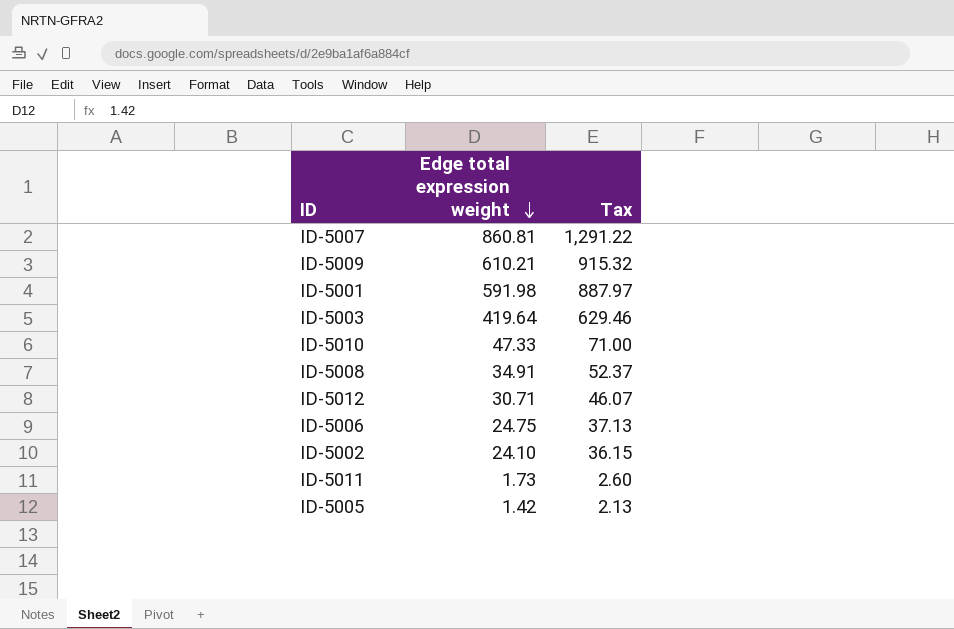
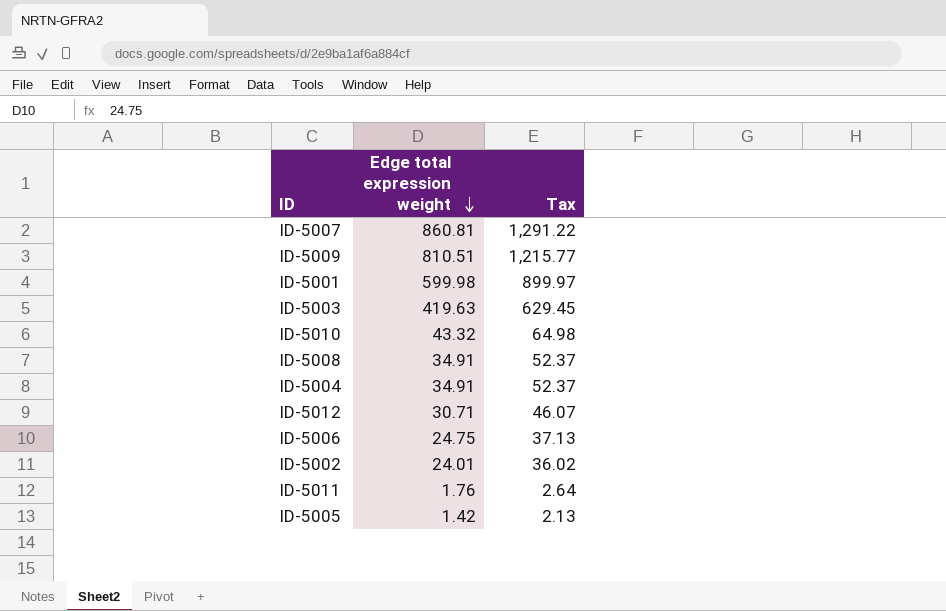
ID-5009 | Edge total expression weight: 610.21 -> 810.51
ID-5009 | Tax: 915.32 -> 1,215.77
ID-5001 | Edge total expression weight: 591.98 -> 599.98
ID-5001 | Tax: 887.97 -> 899.97
ID-5003 | Edge total expression weight: 419.64 -> 419.63
ID-5003 | Tax: 629.46 -> 629.45
ID-5010 | Edge total expression weight: 47.33 -> 43.32
ID-5010 | Tax: 71.00 -> 64.98
row ID-5004: none -> 34.91 | 52.37
ID-5002 | Edge total expression weight: 24.10 -> 24.01
ID-5002 | Tax: 36.15 -> 36.02
ID-5011 | Edge total expression weight: 1.73 -> 1.76
ID-5011 | Tax: 2.60 -> 2.64

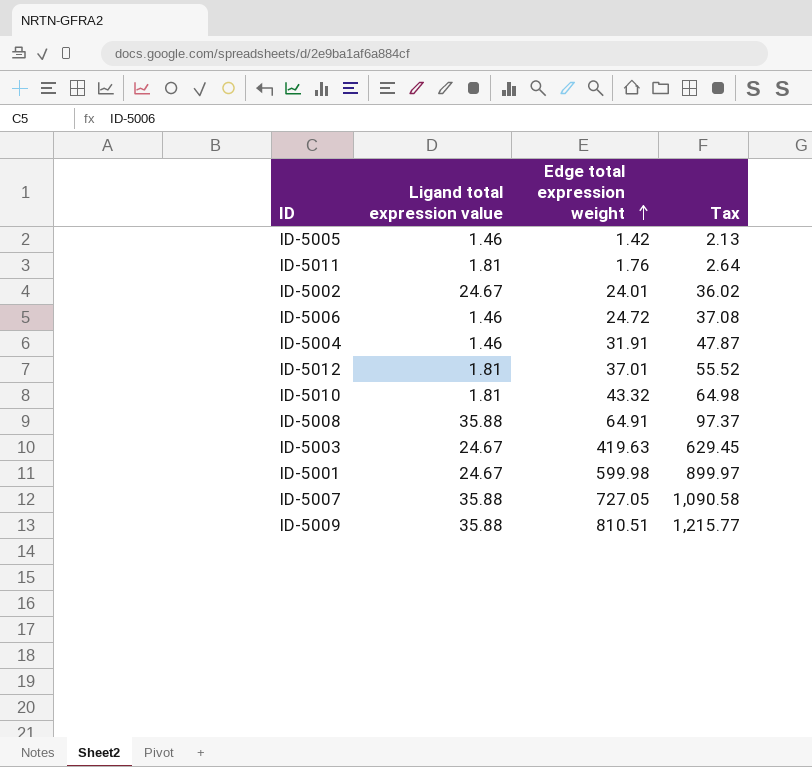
row order: Edge total expression weight descending -> Edge total expression weight ascending
column Ligand total expression value | position: none -> 2
ID-5006 | Edge total expression weight: 24.75 -> 24.72
ID-5006 | Tax: 37.13 -> 37.08
ID-5004 | Edge total expression weight: 34.91 -> 31.91
ID-5004 | Tax: 52.37 -> 47.87
ID-5012 | Edge total expression weight: 30.71 -> 37.01
ID-5012 | Tax: 46.07 -> 55.52
ID-5008 | Edge total expression weight: 34.91 -> 64.91
ID-5008 | Tax: 52.37 -> 97.37
ID-5007 | Edge total expression weight: 860.81 -> 727.05
ID-5007 | Tax: 1,291.22 -> 1,090.58

